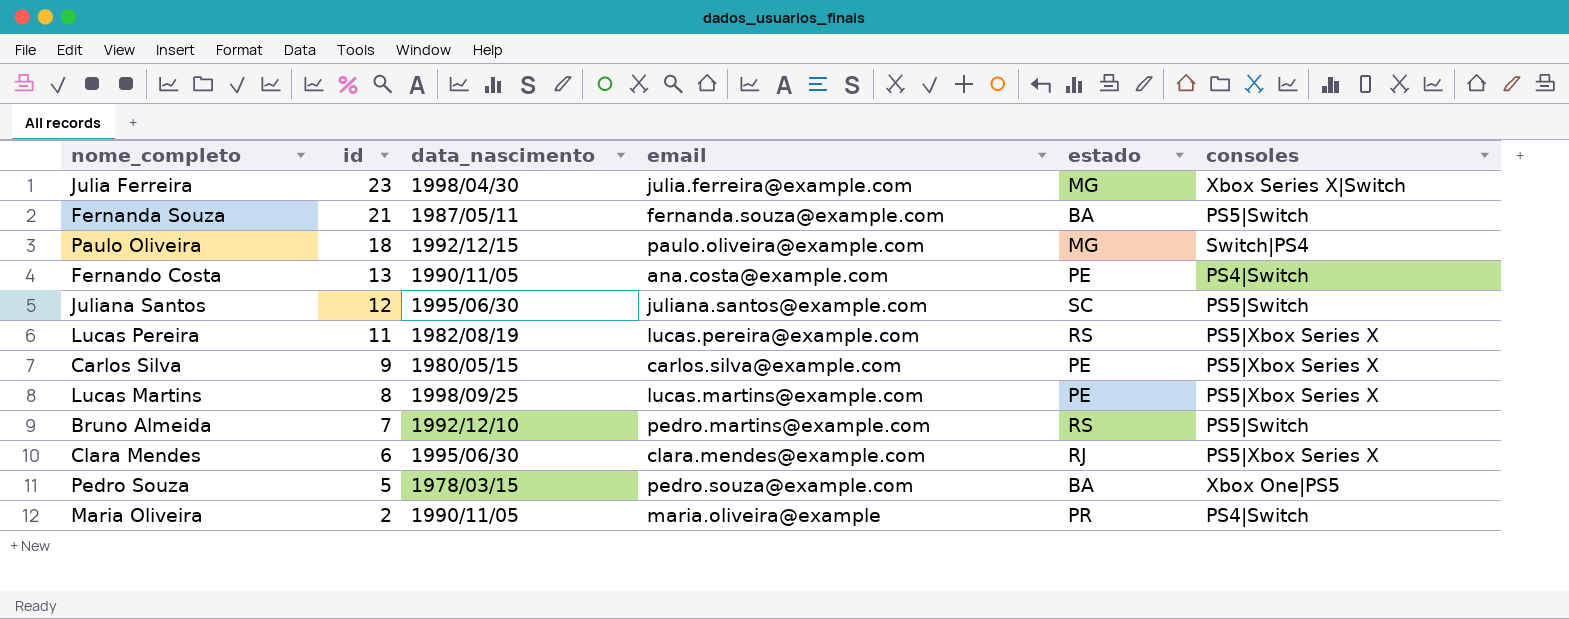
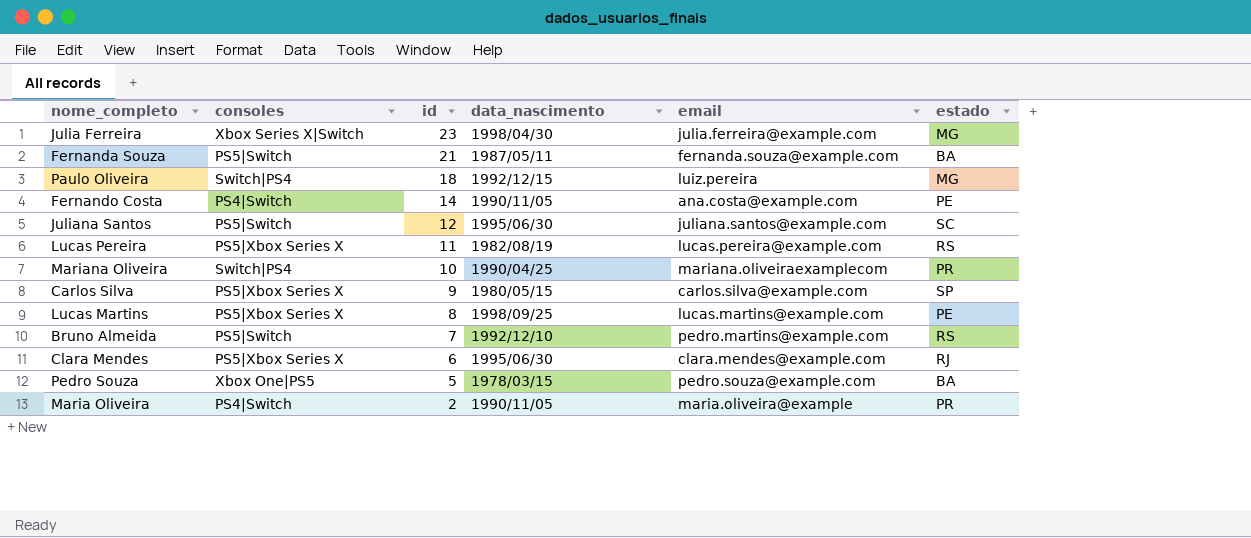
column consoles | position: 6 -> 2
Paulo Oliveira | email: paulo.oliveira@example.com -> luiz.pereira
Fernando Costa | id: 13 -> 14
row Mariana Oliveira: none -> Switch|PS4 | 10 | 1990/04/25 | mariana.oliveiraexamplecom | PR
Carlos Silva | estado: PE -> SP

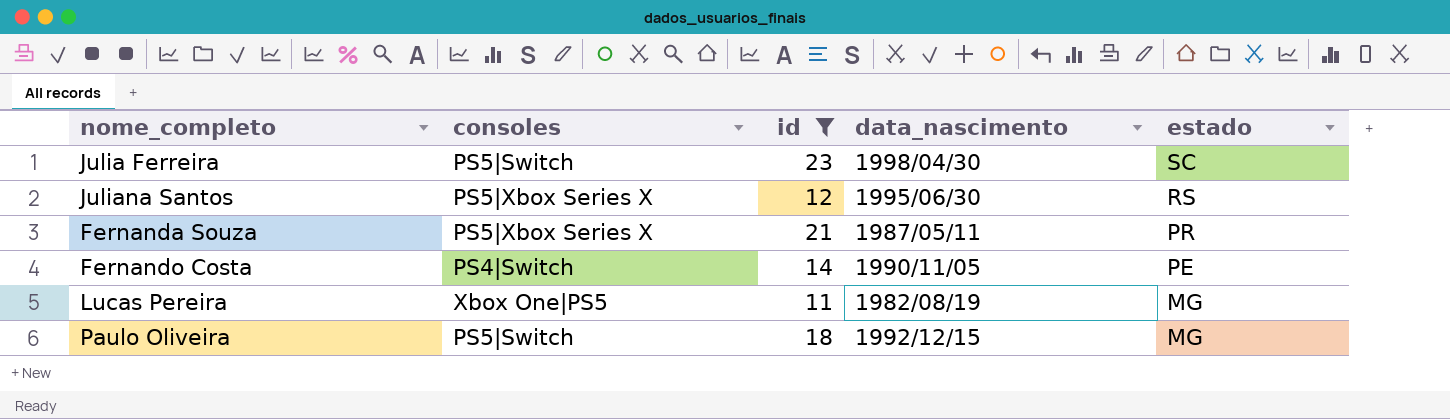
filter: none -> id >= 11
row order: id descending -> estado descending
column email | position: 5 -> none
Julia Ferreira | consoles: Xbox Series X|Switch -> PS5|Switch
Julia Ferreira | estado: MG -> SC
Juliana Santos | consoles: PS5|Switch -> PS5|Xbox Series X
Juliana Santos | estado: SC -> RS
Fernanda Souza | consoles: PS5|Switch -> PS5|Xbox Series X
Fernanda Souza | estado: BA -> PR
Lucas Pereira | consoles: PS5|Xbox Series X -> Xbox One|PS5
Lucas Pereira | estado: RS -> MG
Paulo Oliveira | consoles: Switch|PS4 -> PS5|Switch

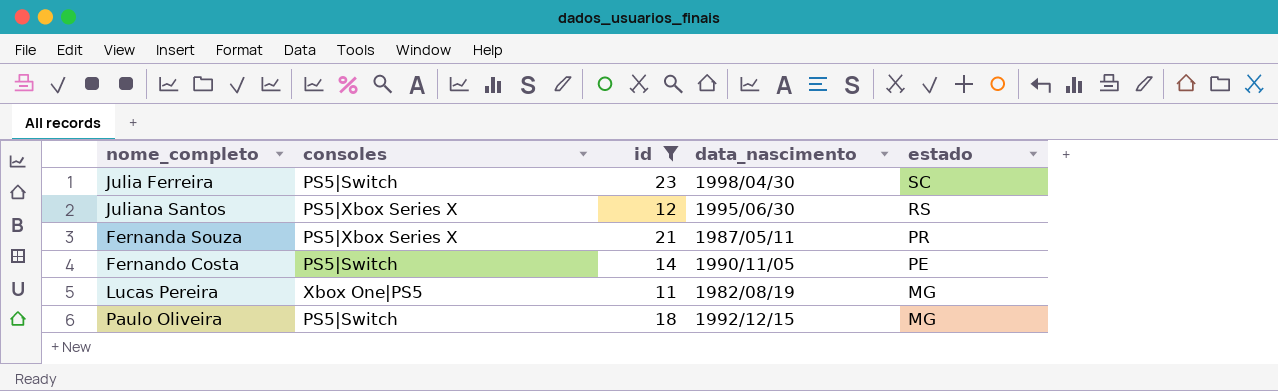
Fernando Costa | consoles: PS4|Switch -> PS5|Switch

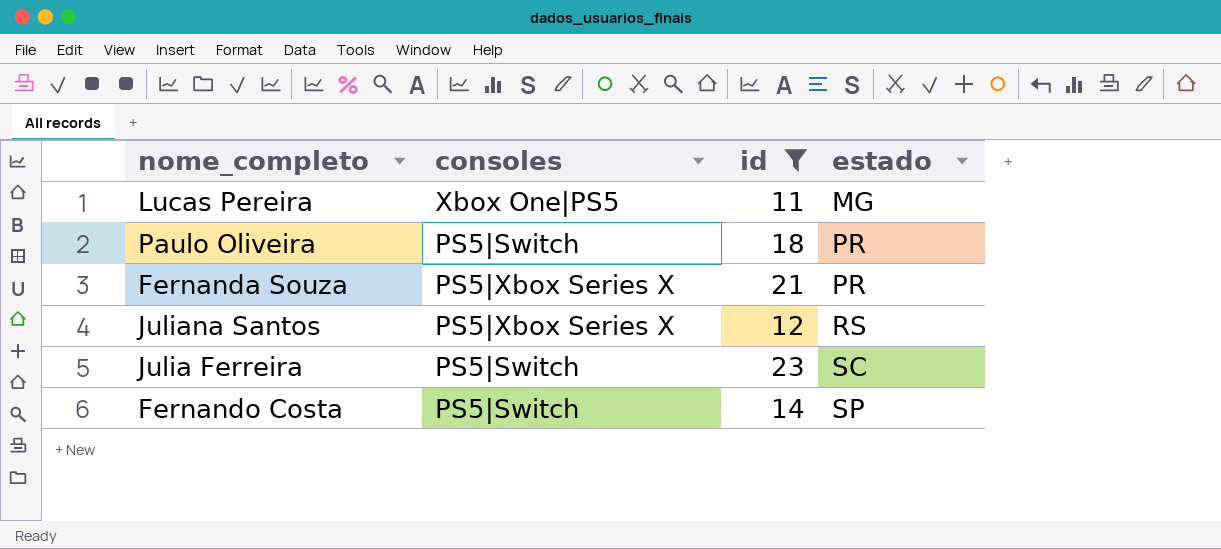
row order: estado descending -> estado ascending
column data_nascimento | position: 4 -> none
Paulo Oliveira | estado: MG -> PR
Fernando Costa | estado: PE -> SP

